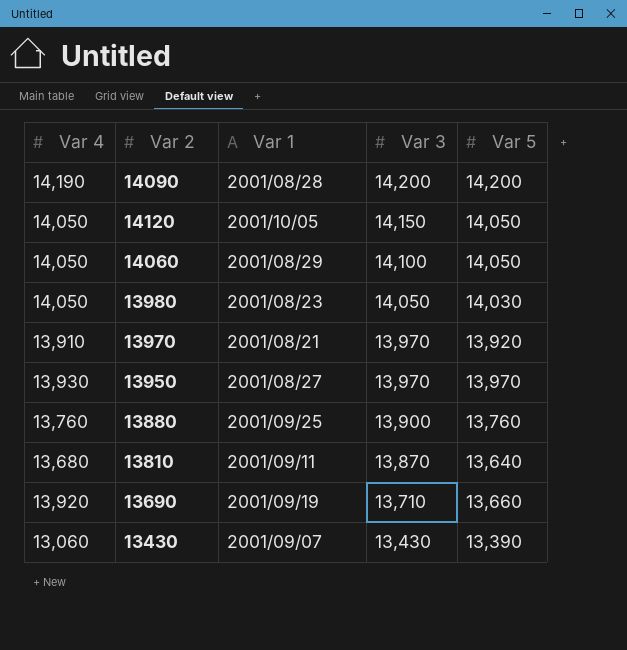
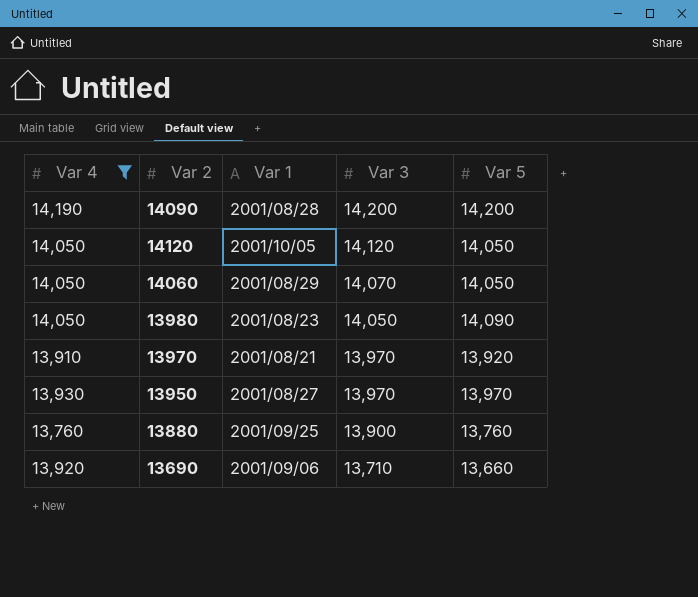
filter: none -> Var 4 >= 13,760
14120 | Var 3: 14,150 -> 14,120
14060 | Var 3: 14,100 -> 14,070
13980 | Var 5: 14,030 -> 14,090
13690 | Var 1: 2001/09/19 -> 2001/09/06

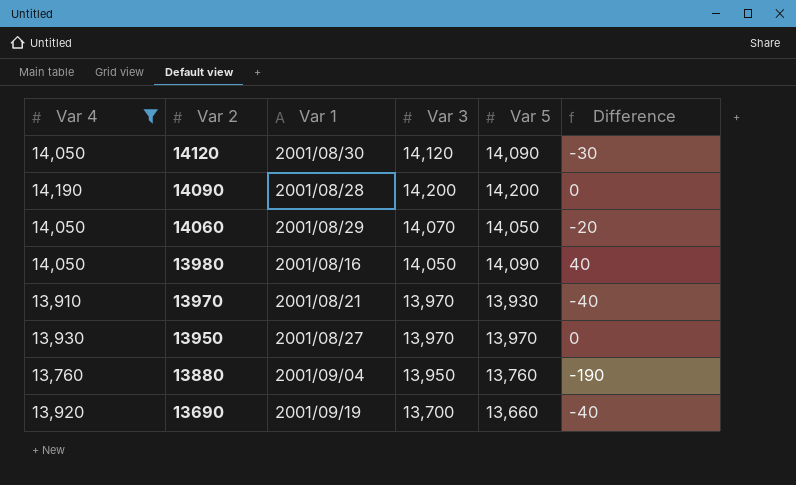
row order: Var 3 descending -> Var 2 descending
column Difference | formula: none -> [Var 5] - [Var 3]
14120 | Var 1: 2001/10/05 -> 2001/08/30
14120 | Var 5: 14,050 -> 14,090
13980 | Var 1: 2001/08/23 -> 2001/08/16
13970 | Var 5: 13,920 -> 13,930
13880 | Var 1: 2001/09/25 -> 2001/09/04
13880 | Var 3: 13,900 -> 13,950
13690 | Var 1: 2001/09/06 -> 2001/09/19
13690 | Var 3: 13,710 -> 13,700

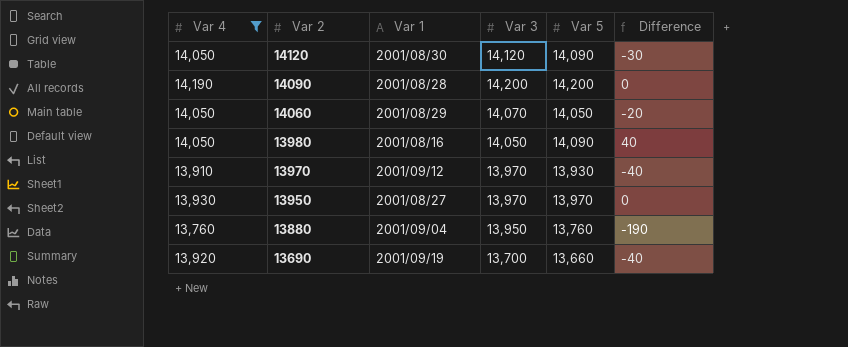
13970 | Var 1: 2001/08/21 -> 2001/09/12

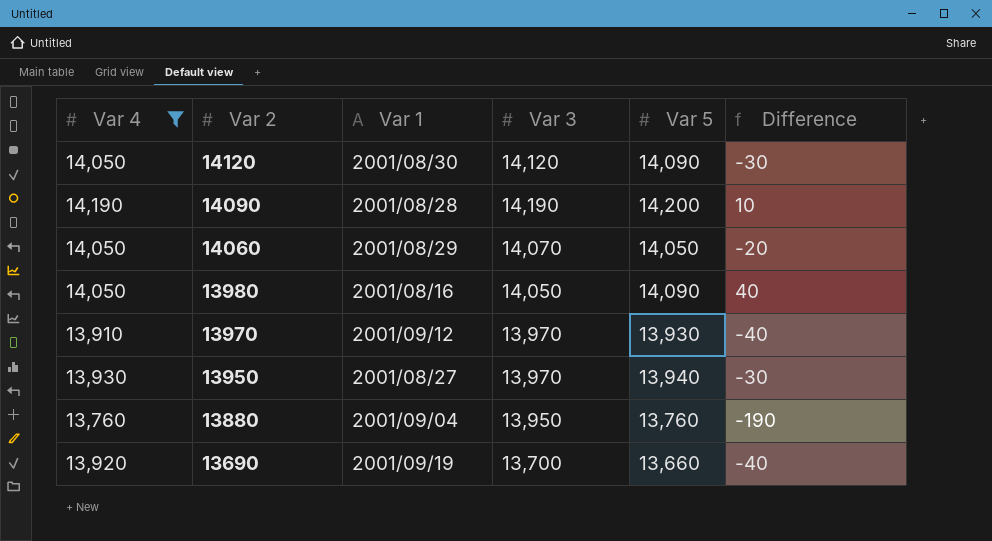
14090 | Var 3: 14,200 -> 14,190
14090 | Difference: 0 -> 10
13950 | Var 5: 13,970 -> 13,940
13950 | Difference: 0 -> -30

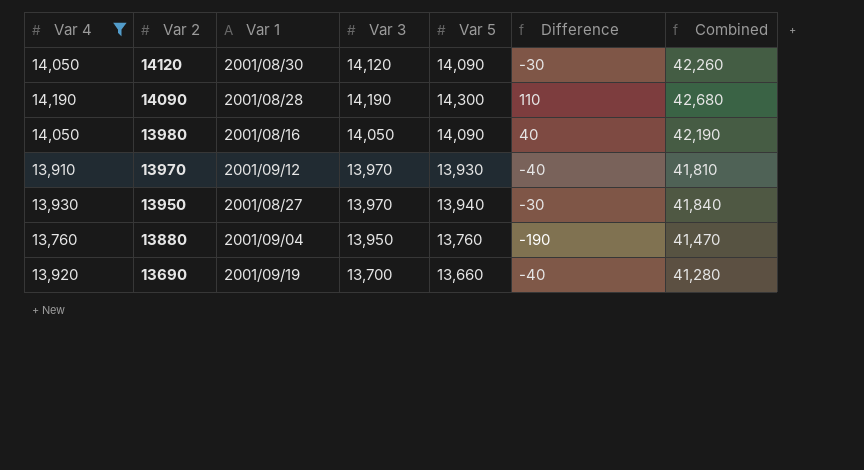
column Combined | formula: none -> [Var 4] + [Var 3] + [Var 5]
row 14060: 14,050 | 2001/08/29 | 14,070 | 14,050 | -20 -> none
14090 | Var 5: 14,200 -> 14,300
14090 | Difference: 10 -> 110

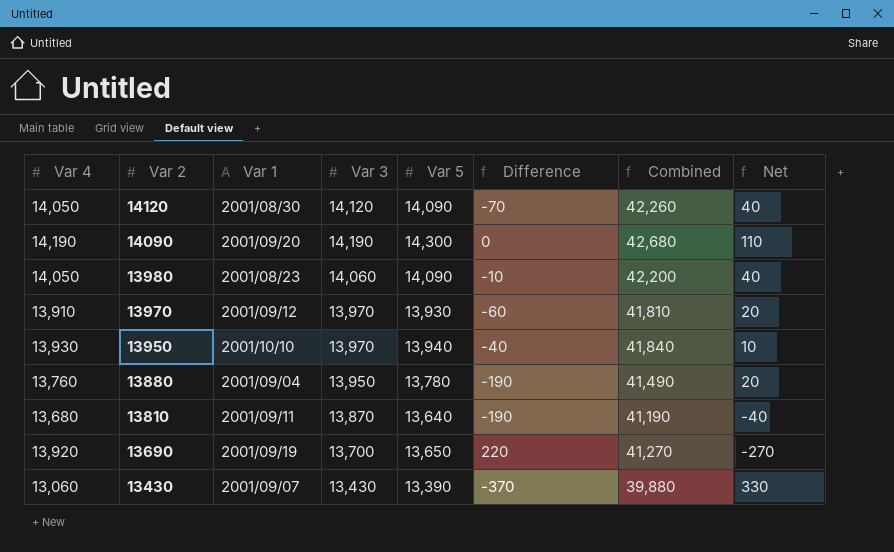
filter: Var 4 >= 13,760 -> none
column Difference | formula: [Var 5] - [Var 3] -> [Var 4] - [Var 3]
column Net | formula: none -> [Var 5] - [Var 4]
14090 | Var 1: 2001/08/28 -> 2001/09/20
13980 | Var 1: 2001/08/16 -> 2001/08/23
13980 | Var 3: 14,050 -> 14,060
13980 | Combined: 42,190 -> 42,200
13950 | Var 1: 2001/08/27 -> 2001/10/10
13880 | Var 5: 13,760 -> 13,780
13880 | Combined: 41,470 -> 41,490
13690 | Var 5: 13,660 -> 13,650
13690 | Combined: 41,280 -> 41,270

